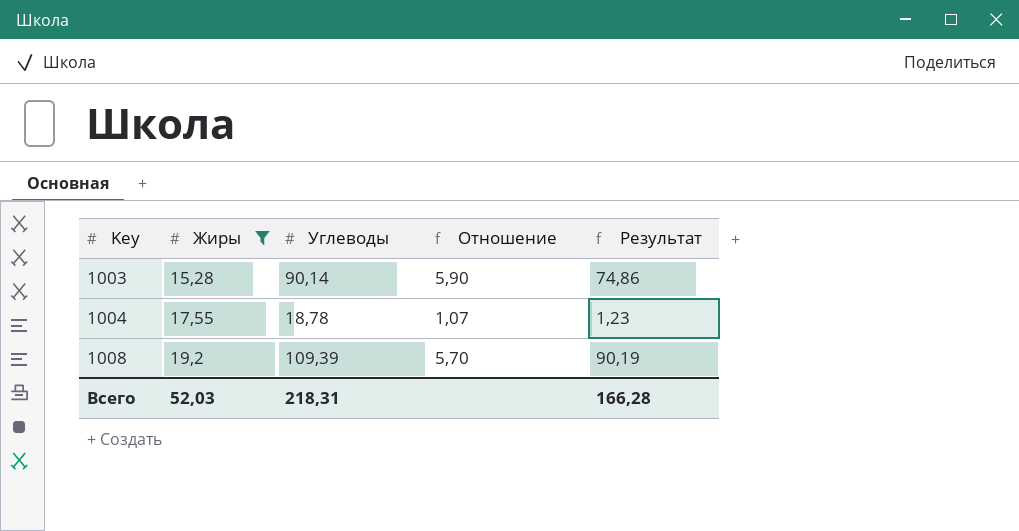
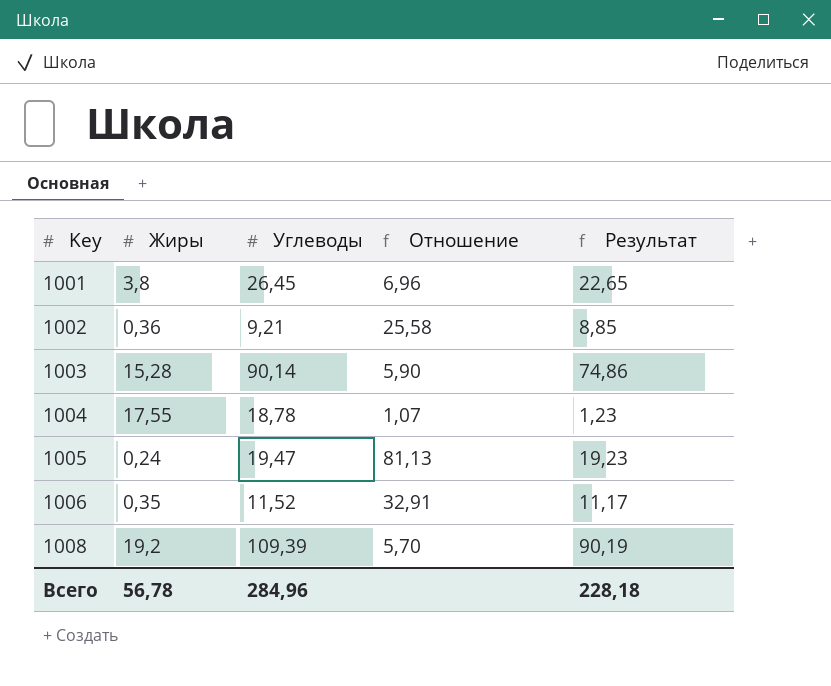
filter: Жиры >= 15,28 -> none
Всего | Жиры: 52,03 -> 56,78
Всего | Углеводы: 218,31 -> 284,96
Всего | Результат: 166,28 -> 228,18

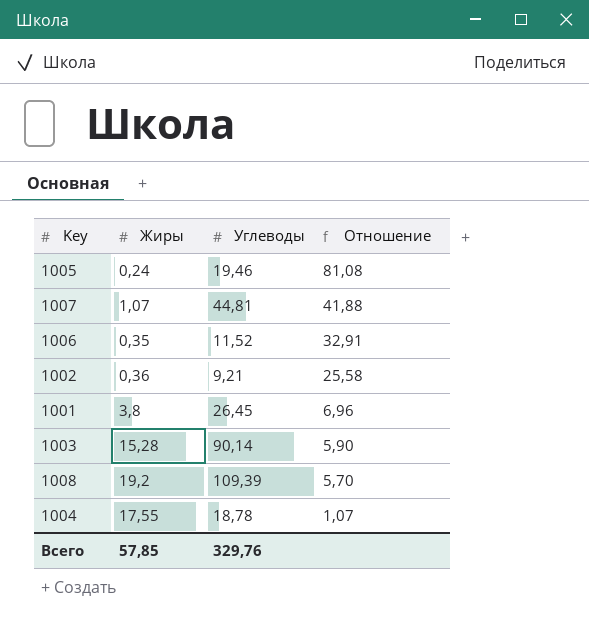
row order: Key ascending -> Отношение descending
column Результат | formula: [Углеводы] - [Жиры] -> none
1005 | Углеводы: 19,47 -> 19,46
1005 | Отношение: 81,13 -> 81,08
row 1007: none -> 1,07 | 44,81 | 41,88
Всего | Жиры: 56,78 -> 57,85
Всего | Углеводы: 284,96 -> 329,76

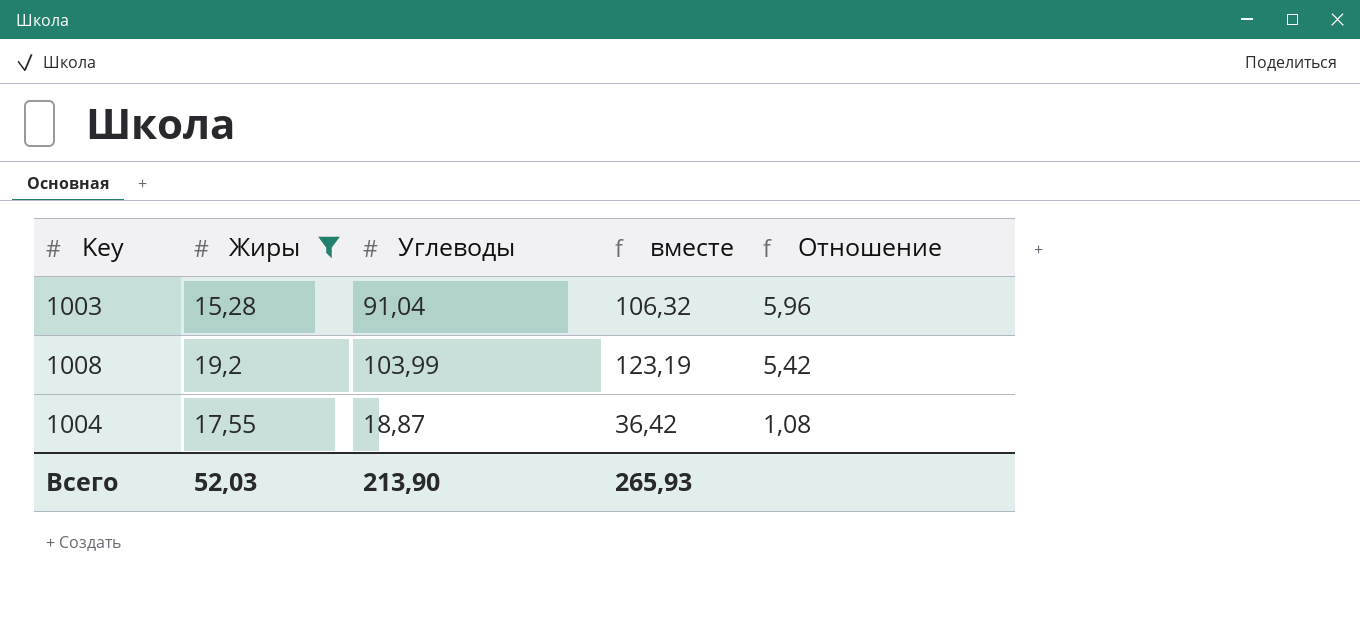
filter: none -> Жиры >= 15,28
column вместе | formula: none -> [Жиры] + [Углеводы]
1003 | Углеводы: 90,14 -> 91,04
1003 | Отношение: 5,90 -> 5,96
1008 | Углеводы: 109,39 -> 103,99
1008 | Отношение: 5,70 -> 5,42
1004 | Углеводы: 18,78 -> 18,87
1004 | Отношение: 1,07 -> 1,08
Всего | Жиры: 57,85 -> 52,03
Всего | Углеводы: 329,76 -> 213,90

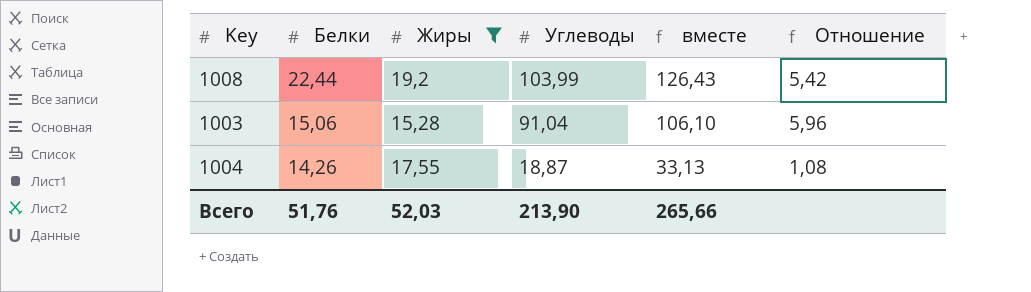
row order: Отношение descending -> Белки descending
column Белки | position: none -> 2
column вместе | formula: [Жиры] + [Углеводы] -> [Белки] + [Углеводы]
Всего | вместе: 265,93 -> 265,66

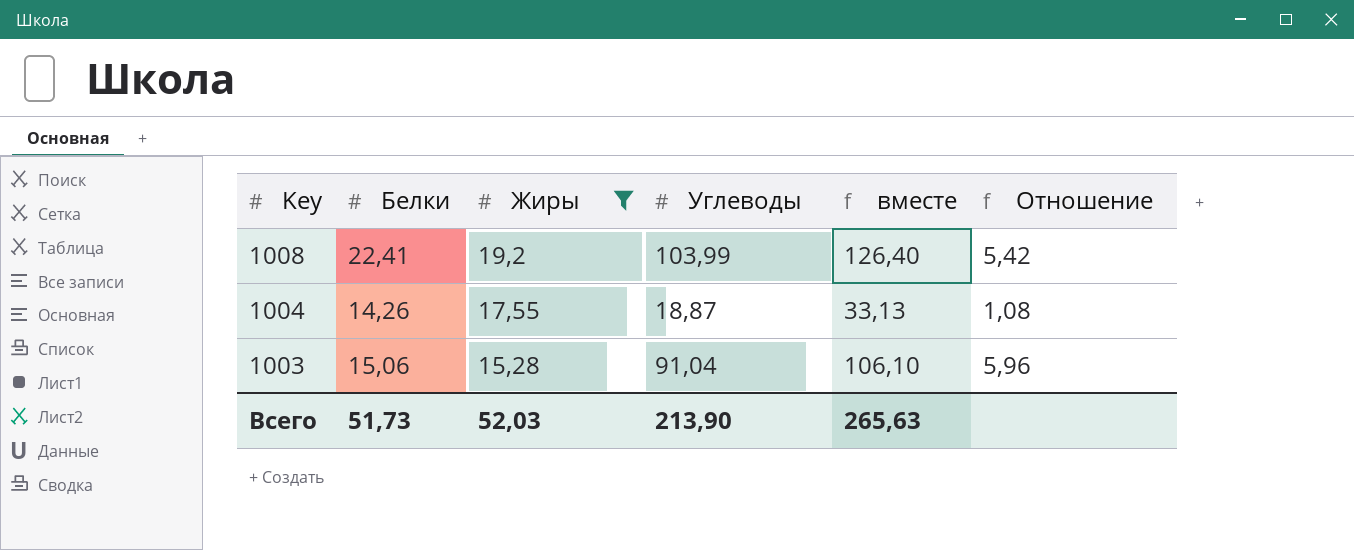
row order: Белки descending -> Key descending
1008 | Белки: 22,44 -> 22,41
1008 | вместе: 126,43 -> 126,40
Всего | Белки: 51,76 -> 51,73
Всего | вместе: 265,66 -> 265,63

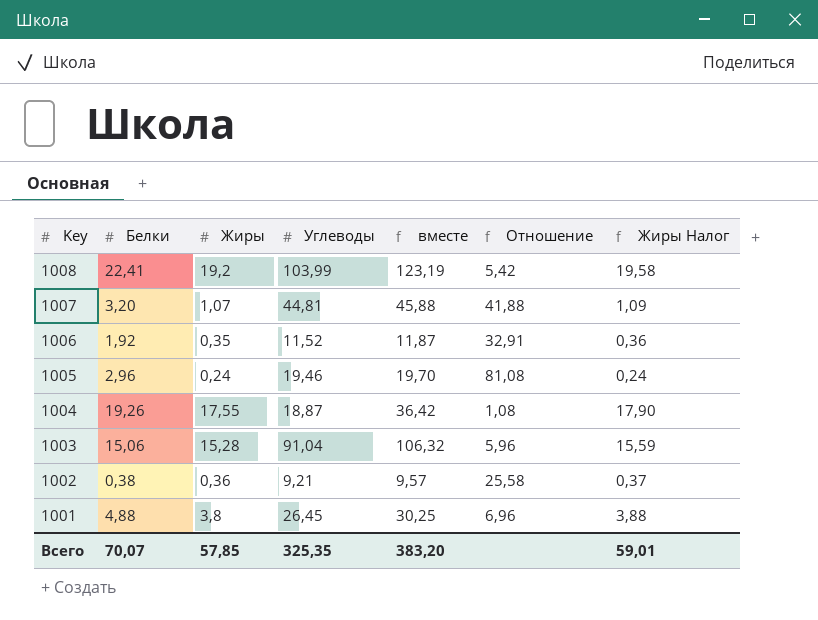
filter: Жиры >= 15,28 -> none
column вместе | formula: [Белки] + [Углеводы] -> [Жиры] + [Углеводы]
column Жиры Налог | formula: none -> [Жиры] * 1,02
1004 | Белки: 14,26 -> 19,26
Всего | Белки: 51,73 -> 70,07
Всего | Жиры: 52,03 -> 57,85
Всего | Углеводы: 213,90 -> 325,35
Всего | вместе: 265,63 -> 383,20

